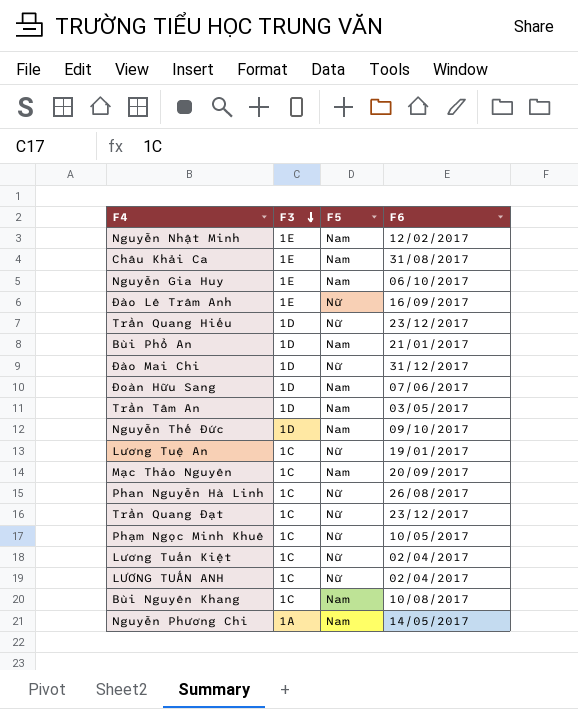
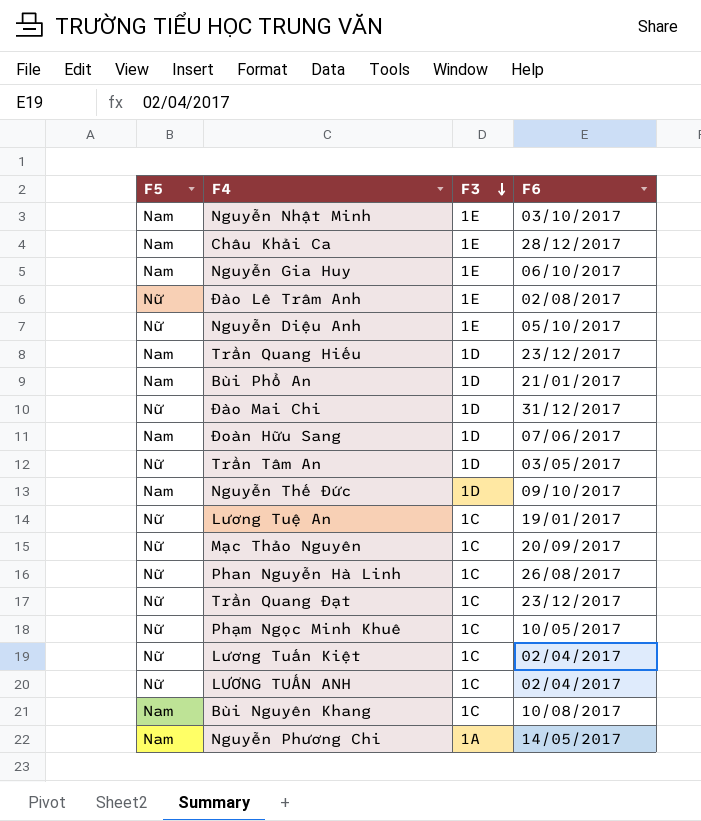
column F5 | position: 3 -> 1
Nguyễn Nhật Minh | F6: 12/02/2017 -> 03/10/2017
Châu Khải Ca | F6: 31/08/2017 -> 28/12/2017
Đào Lê Trâm Anh | F6: 16/09/2017 -> 02/08/2017
row Nguyễn Diệu Anh: none -> Nữ | 1E | 05/10/2017
Trần Quang Hiếu | F5: Nữ -> Nam
Trần Tâm An | F5: Nam -> Nữ
Mạc Thảo Nguyên | F5: Nam -> Nữ

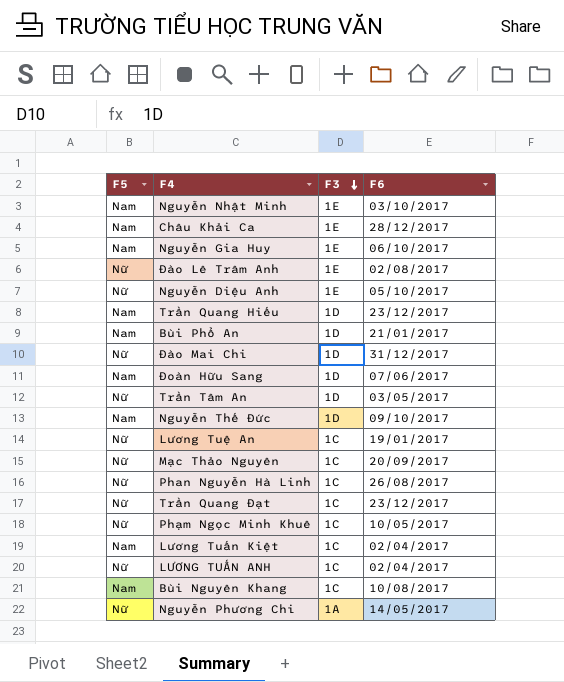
Lương Tuấn Kiệt | F5: Nữ -> Nam
Nguyễn Phương Chi | F5: Nam -> Nữ

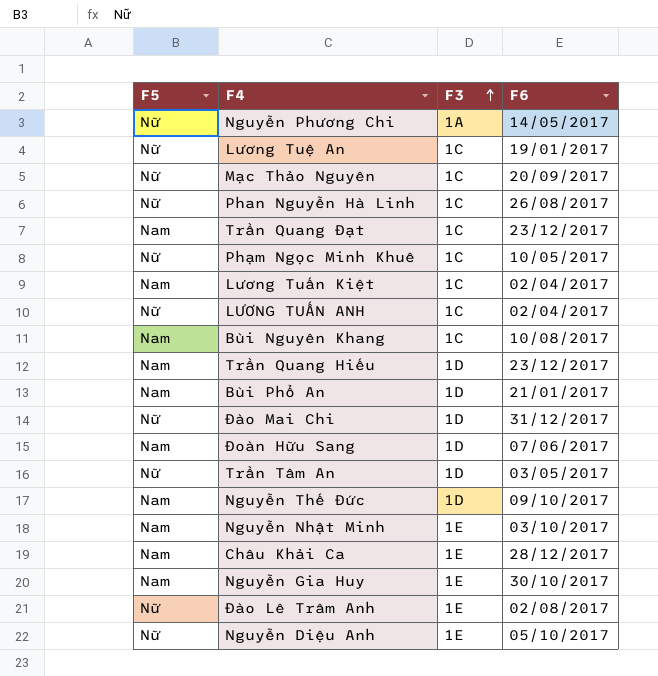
row order: F3 descending -> F3 ascending
Trần Quang Đạt | F5: Nữ -> Nam
Nguyễn Gia Huy | F6: 06/10/2017 -> 30/10/2017

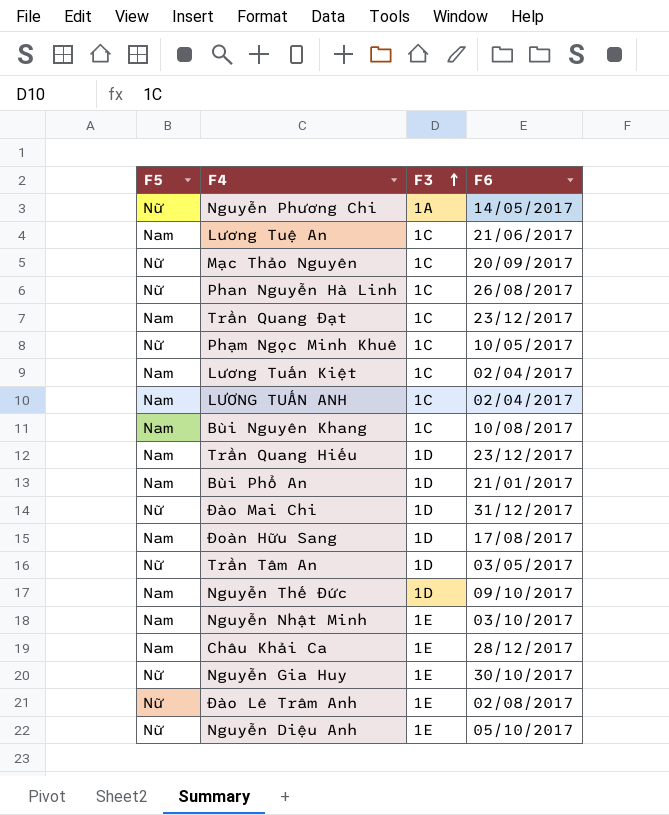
Lương Tuệ An | F5: Nữ -> Nam
Lương Tuệ An | F6: 19/01/2017 -> 21/06/2017
LƯƠNG TUẤN ANH | F5: Nữ -> Nam
Đoàn Hữu Sang | F6: 07/06/2017 -> 17/08/2017
Nguyễn Gia Huy | F5: Nam -> Nữ

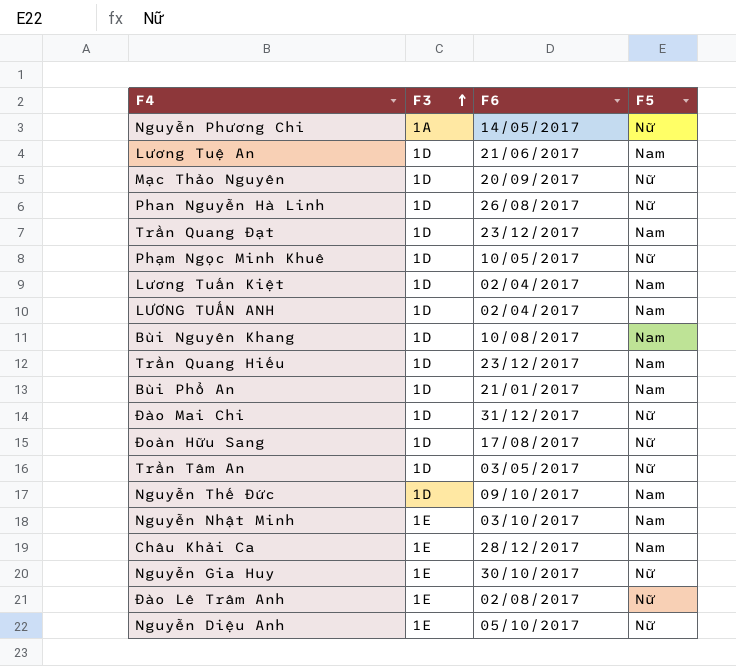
column F5 | position: 1 -> 4
Lương Tuệ An | F3: 1C -> 1D
Mạc Thảo Nguyên | F3: 1C -> 1D
Phan Nguyễn Hà Linh | F3: 1C -> 1D
Trần Quang Đạt | F3: 1C -> 1D
Phạm Ngọc Minh Khuê | F3: 1C -> 1D
Lương Tuấn Kiệt | F3: 1C -> 1D
LƯƠNG TUẤN ANH | F3: 1C -> 1D
Bùi Nguyên Khang | F3: 1C -> 1D
Đoàn Hữu Sang | F5: Nam -> Nữ

